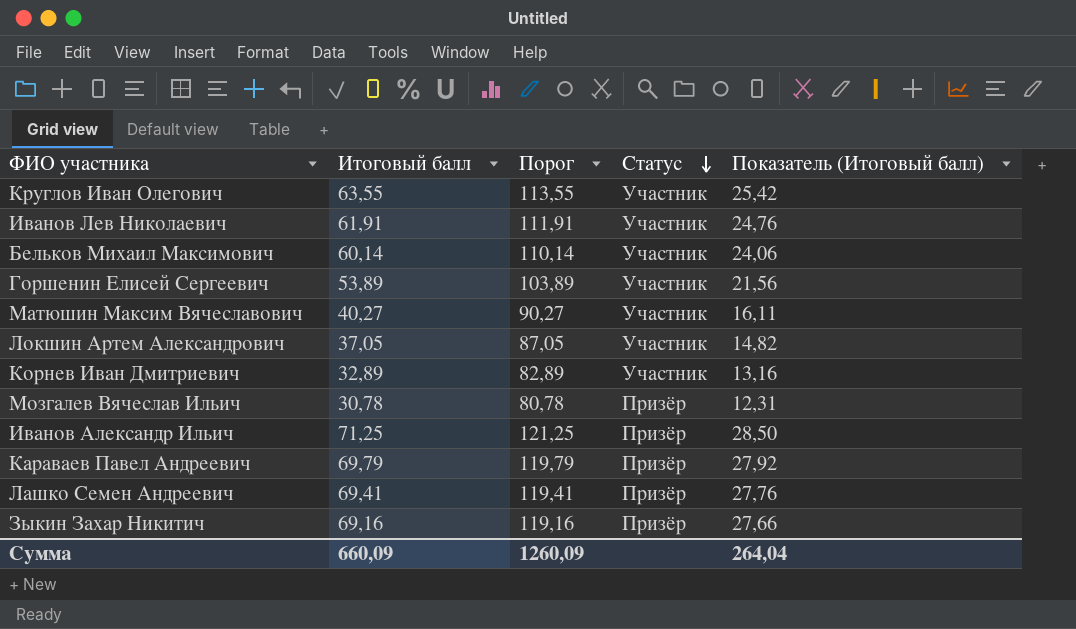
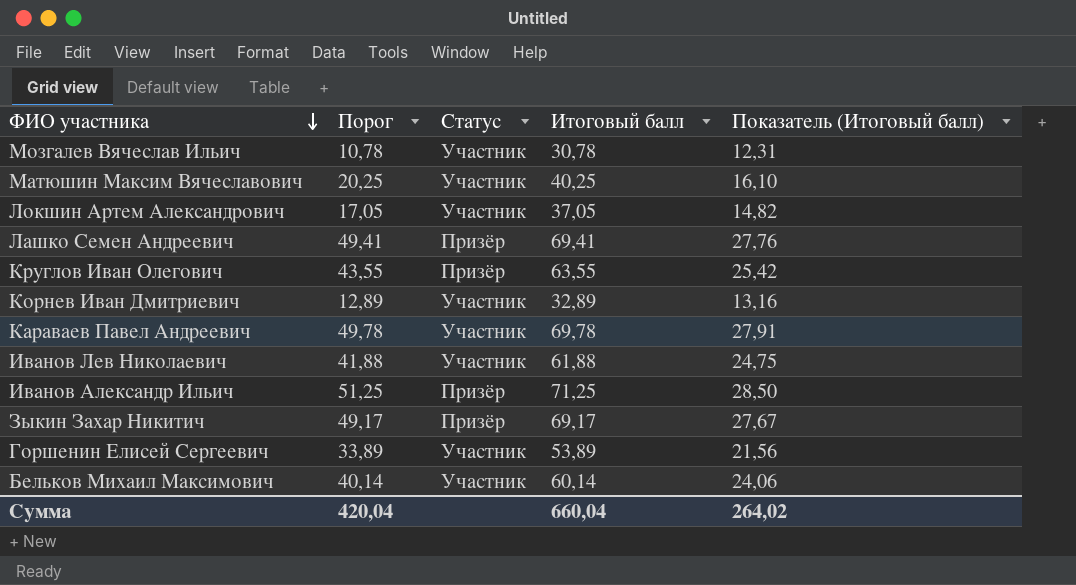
row order: Статус descending -> ФИО участника descending
column Порог | formula: [Итоговый балл] + 50 -> [Итоговый балл] - 20
column Итоговый балл | position: 2 -> 4
Мозгалев Вячеслав Ильич | Статус: Призёр -> Участник
Матюшин Максим Вячеславович | Итоговый балл: 40,27 -> 40,25
Матюшин Максим Вячеславович | Показатель (Итоговый балл): 16,11 -> 16,10
Круглов Иван Олегович | Статус: Участник -> Призёр
Караваев Павел Андреевич | Статус: Призёр -> Участник
Караваев Павел Андреевич | Итоговый балл: 69,79 -> 69,78
Караваев Павел Андреевич | Показатель (Итоговый балл): 27,92 -> 27,91
Иванов Лев Николаевич | Итоговый балл: 61,91 -> 61,88
Иванов Лев Николаевич | Показатель (Итоговый балл): 24,76 -> 24,75
Зыкин Захар Никитич | Итоговый балл: 69,16 -> 69,17
Зыкин Захар Никитич | Показатель (Итоговый балл): 27,66 -> 27,67
Сумма | Порог: 1260,09 -> 420,04
Сумма | Итоговый балл: 660,09 -> 660,04
Сумма | Показатель (Итоговый балл): 264,04 -> 264,02

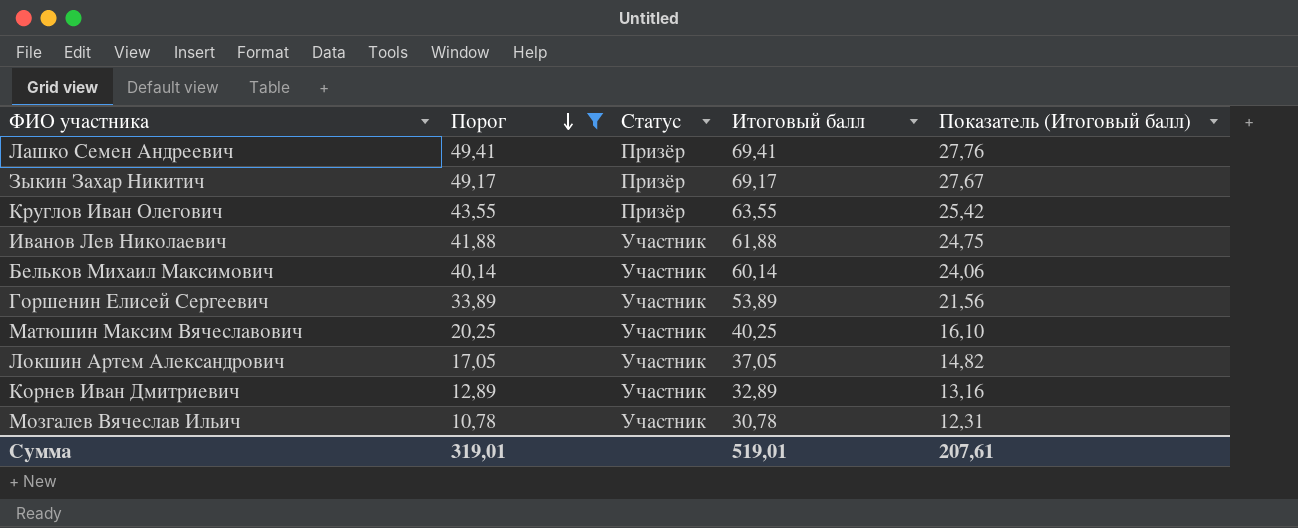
filter: none -> Порог <= 49,41
row order: ФИО участника descending -> Порог descending
Сумма | Порог: 420,04 -> 319,01
Сумма | Итоговый балл: 660,04 -> 519,01
Сумма | Показатель (Итоговый балл): 264,02 -> 207,61

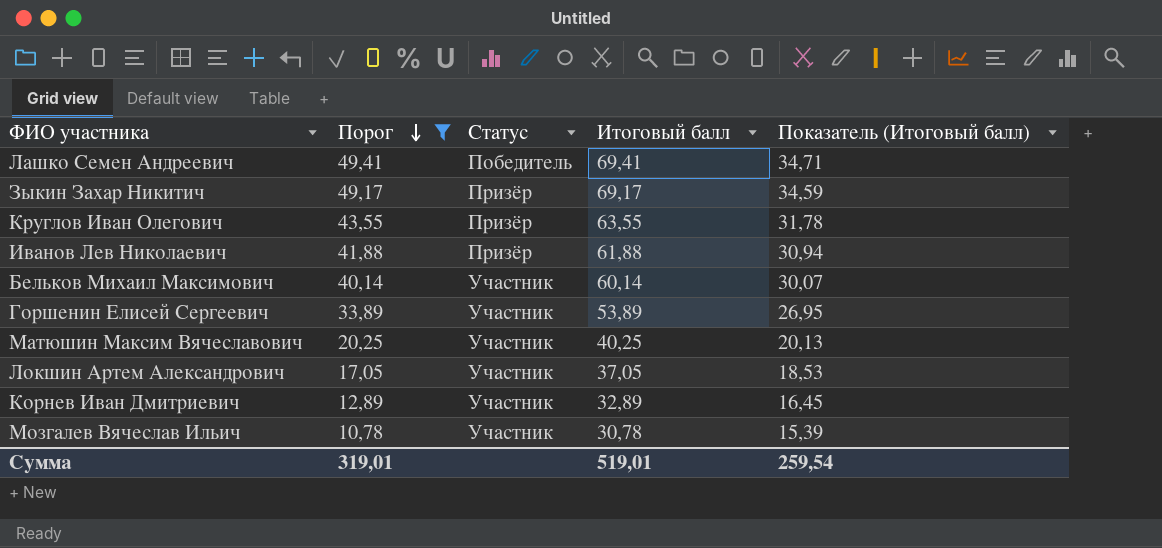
column Показатель (Итоговый балл) | formula: [Итоговый балл] * 0,4 -> [Итоговый балл] * 0,5
Лашко Семен Андреевич | Статус: Призёр -> Победитель
Иванов Лев Николаевич | Статус: Участник -> Призёр
Сумма | Показатель (Итоговый балл): 207,61 -> 259,54

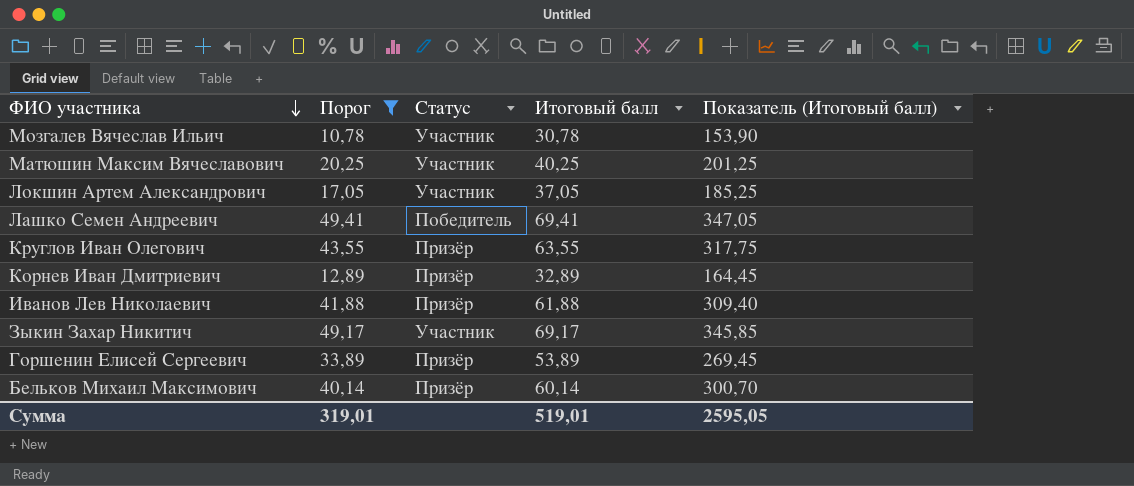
row order: Порог descending -> ФИО участника descending
column Показатель (Итоговый балл) | formula: [Итоговый балл] * 0,5 -> [Итоговый балл] * 5
Корнев Иван Дмитриевич | Статус: Участник -> Призёр
Зыкин Захар Никитич | Статус: Призёр -> Участник
Горшенин Елисей Сергеевич | Статус: Участник -> Призёр
Бельков Михаил Максимович | Статус: Участник -> Призёр
Сумма | Показатель (Итоговый балл): 259,54 -> 2595,05

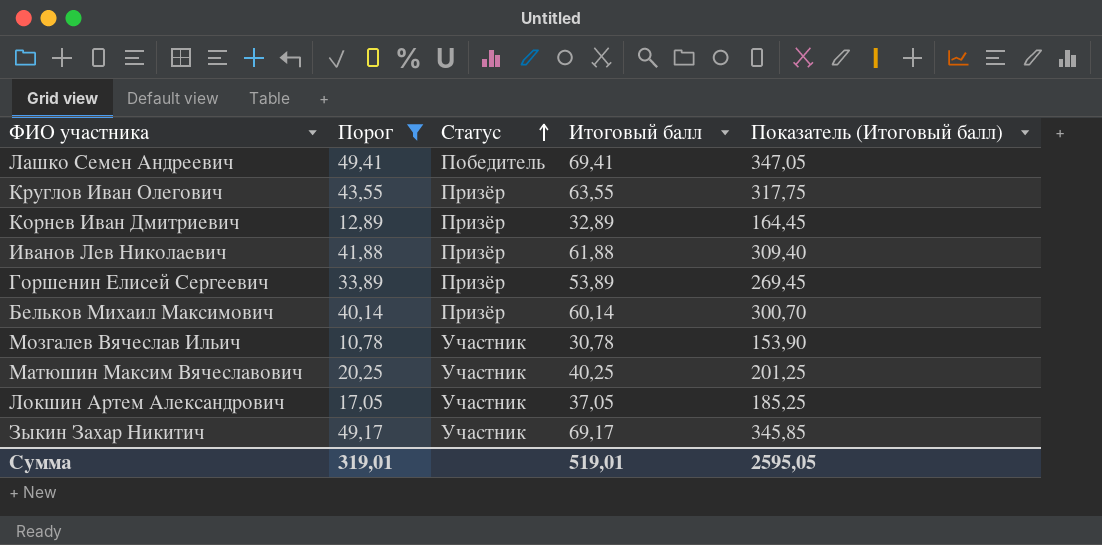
row order: ФИО участника descending -> Статус ascending

